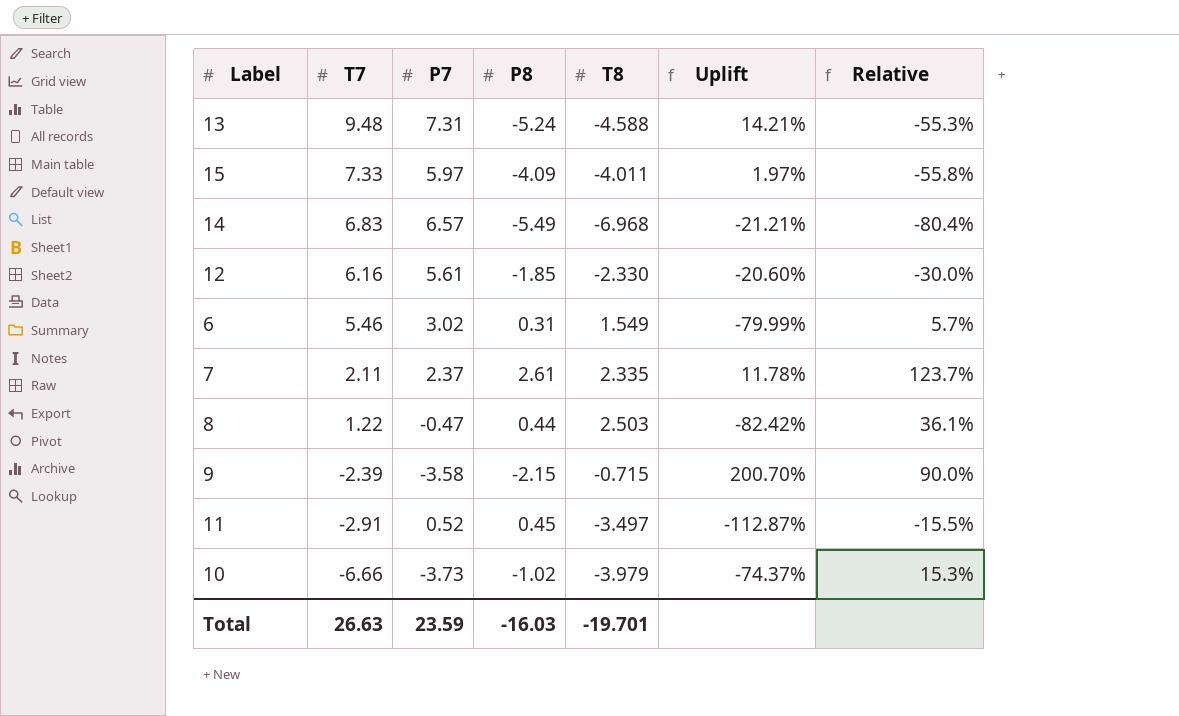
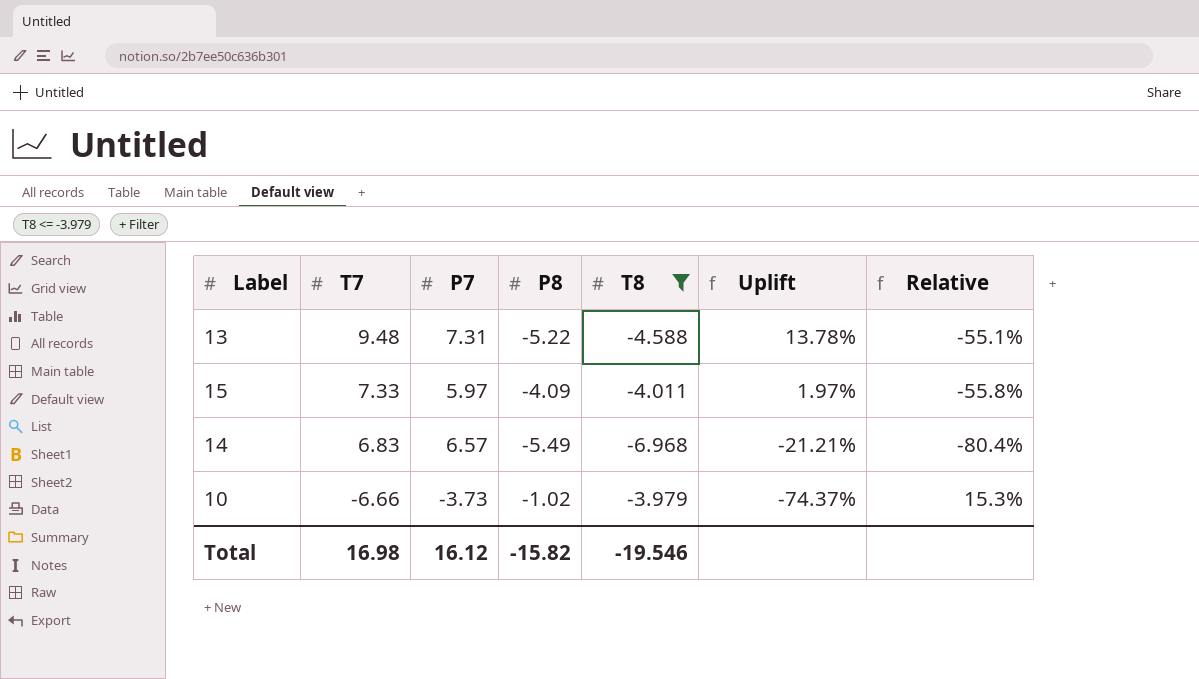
filter: none -> T8 <= -3.979
13 | P8: -5.24 -> -5.22
13 | Uplift: 14.21% -> 13.78%
13 | Relative: -55.3% -> -55.1%
Total | T7: 26.63 -> 16.98
Total | P7: 23.59 -> 16.12
Total | P8: -16.03 -> -15.82
Total | T8: -19.701 -> -19.546

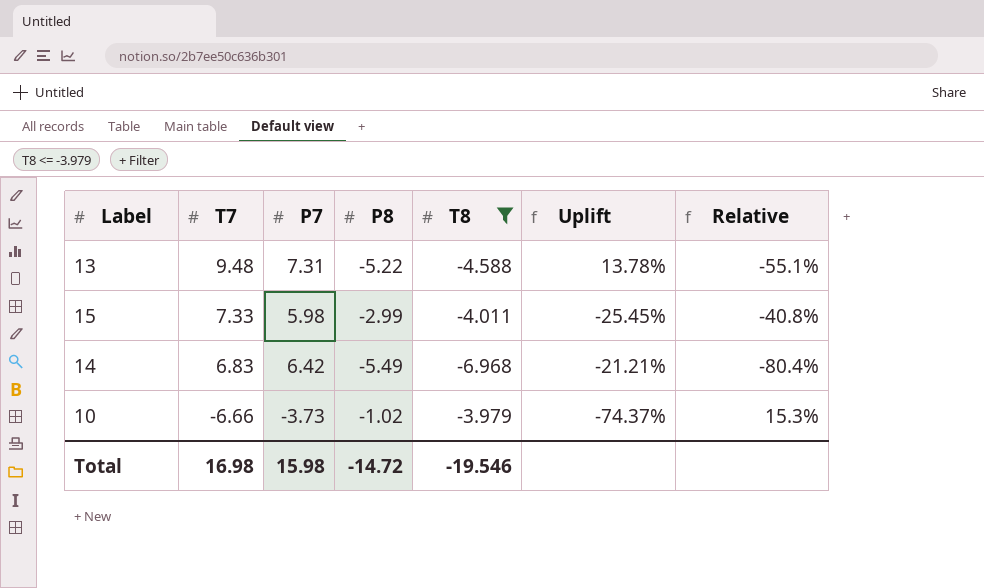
15 | P7: 5.97 -> 5.98
15 | P8: -4.09 -> -2.99
15 | Uplift: 1.97% -> -25.45%
15 | Relative: -55.8% -> -40.8%
14 | P7: 6.57 -> 6.42
Total | P7: 16.12 -> 15.98
Total | P8: -15.82 -> -14.72

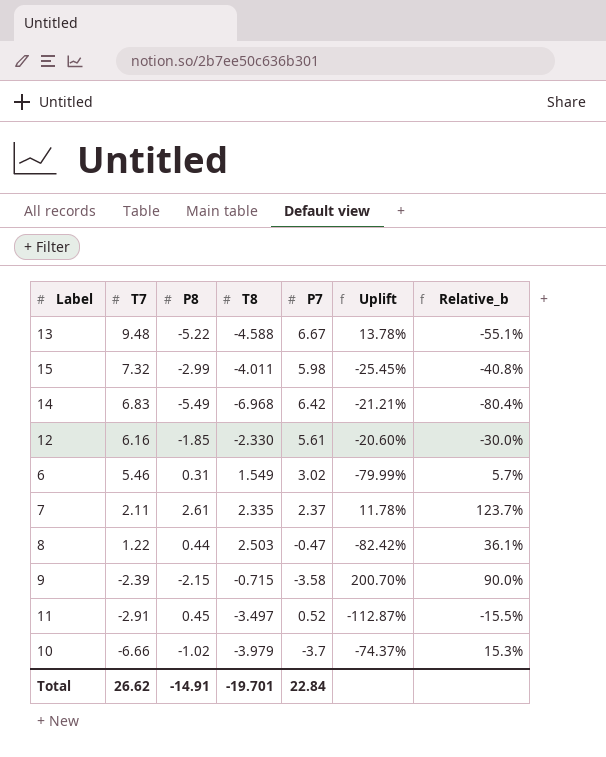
filter: T8 <= -3.979 -> none
column P7 | position: 3 -> 5
column name: Relative -> Relative_b
13 | P7: 7.31 -> 6.67
15 | T7: 7.33 -> 7.32
10 | P7: -3.73 -> -3.7
Total | T7: 16.98 -> 26.62
Total | P8: -14.72 -> -14.91
Total | T8: -19.546 -> -19.701
Total | P7: 15.98 -> 22.84

